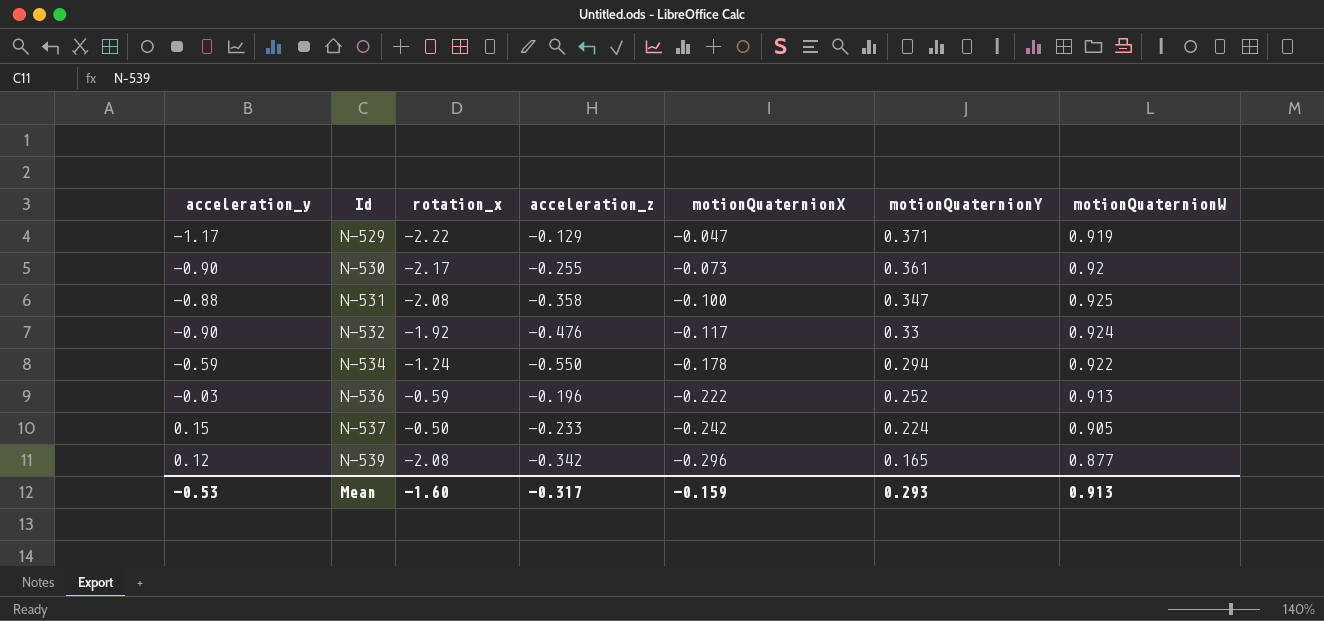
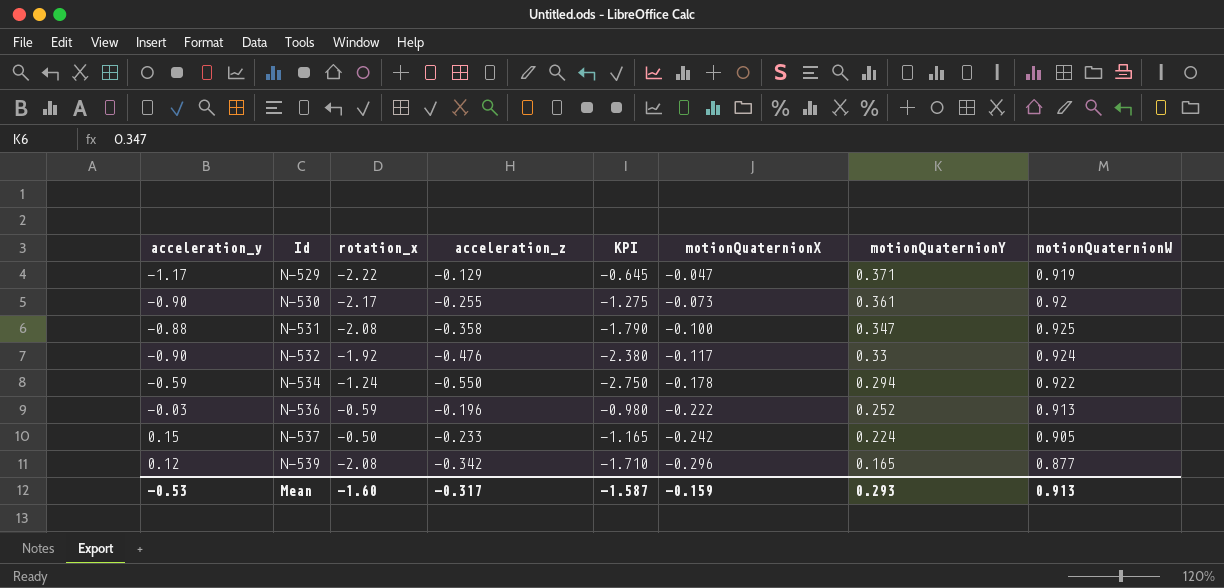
column KPI | formula: none -> [acceleration_z] * 5

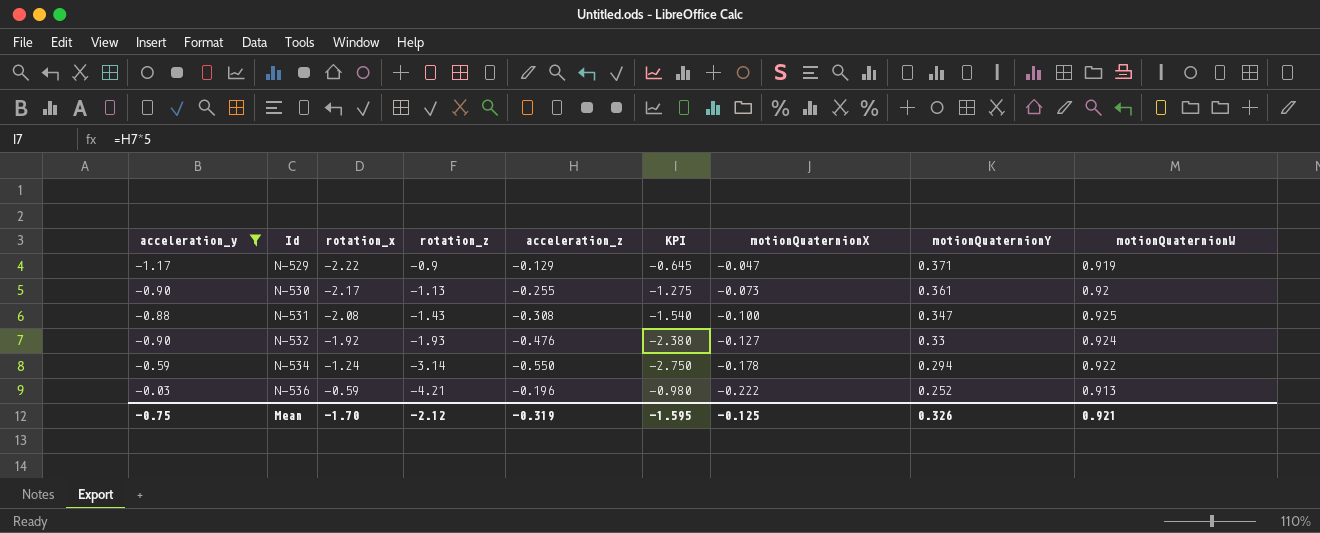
filter: none -> acceleration_y <= -0.03
column rotation_z | position: none -> 4
N-531 | acceleration_z: -0.358 -> -0.308
N-531 | KPI: -1.790 -> -1.540
N-532 | motionQuaternionX: -0.117 -> -0.127
Mean | acceleration_y: -0.53 -> -0.75
Mean | rotation_x: -1.60 -> -1.70
Mean | acceleration_z: -0.317 -> -0.319
Mean | KPI: -1.587 -> -1.595
Mean | motionQuaternionX: -0.159 -> -0.125
Mean | motionQuaternionY: 0.293 -> 0.326
Mean | motionQuaternionW: 0.913 -> 0.921

